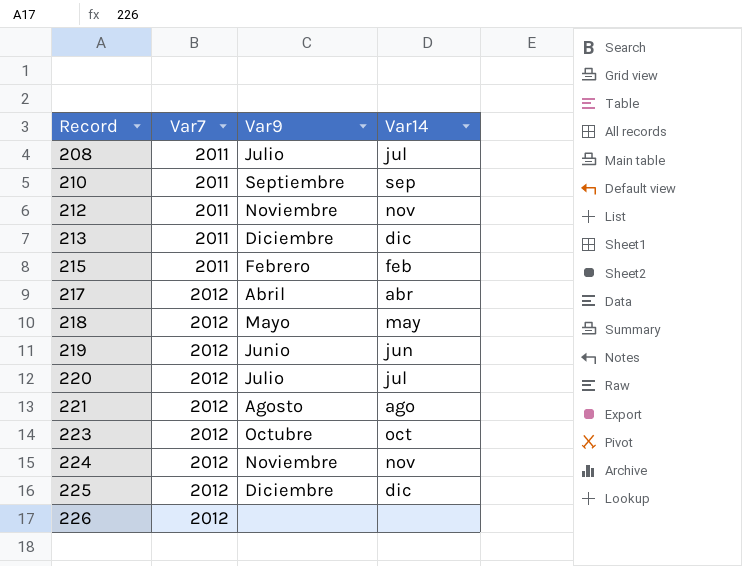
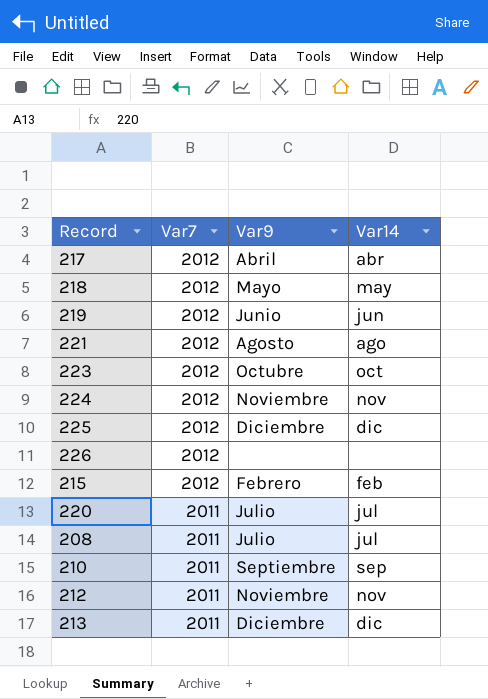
row order: Record ascending -> Var7 descending
215 | Var7: 2011 -> 2012
220 | Var7: 2012 -> 2011

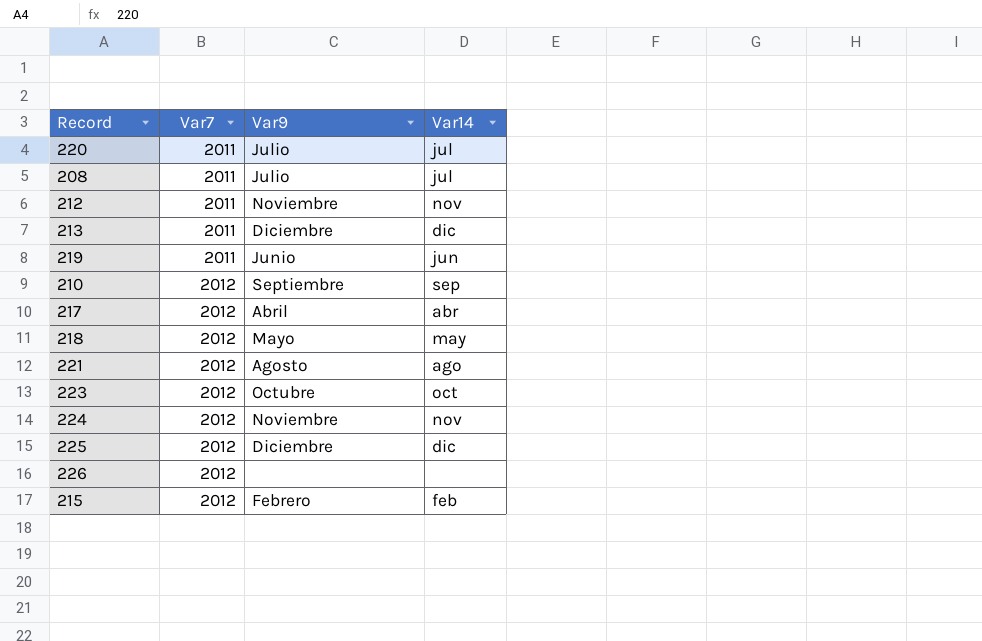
row order: Var7 descending -> Var7 ascending
219 | Var7: 2012 -> 2011
210 | Var7: 2011 -> 2012

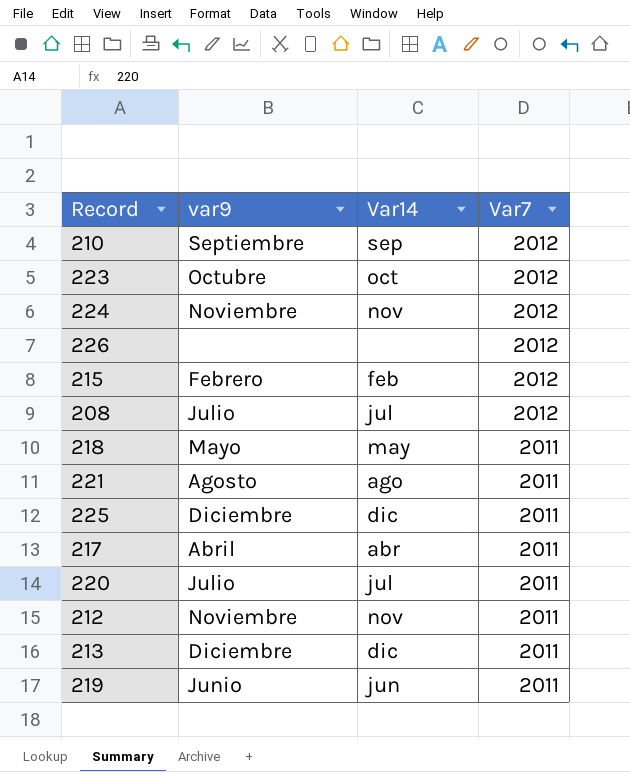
row order: Var7 ascending -> Var7 descending
column name: Var9 -> var9
column Var7 | position: 2 -> 4
208 | Var7: 2011 -> 2012
218 | Var7: 2012 -> 2011
221 | Var7: 2012 -> 2011
225 | Var7: 2012 -> 2011
217 | Var7: 2012 -> 2011

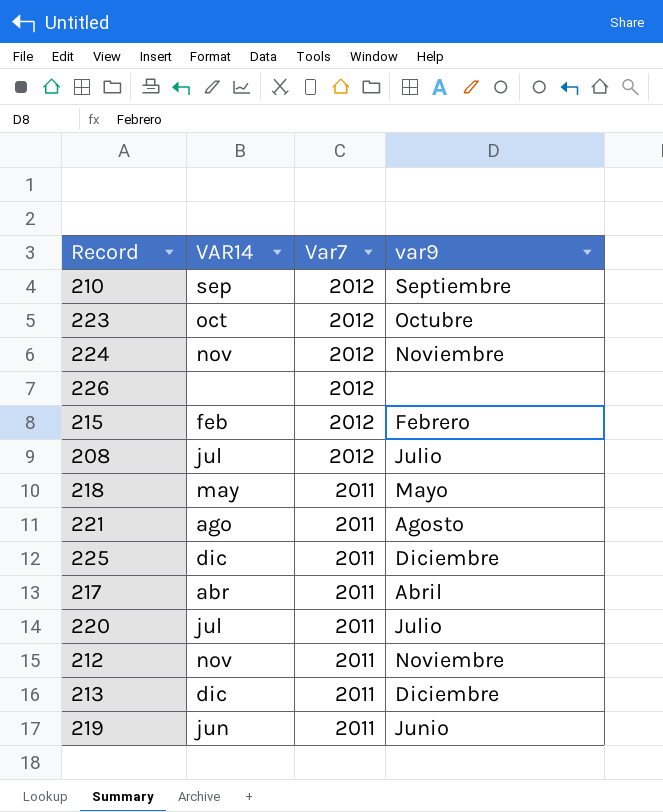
column name: Var14 -> VAR14
column var9 | position: 2 -> 4

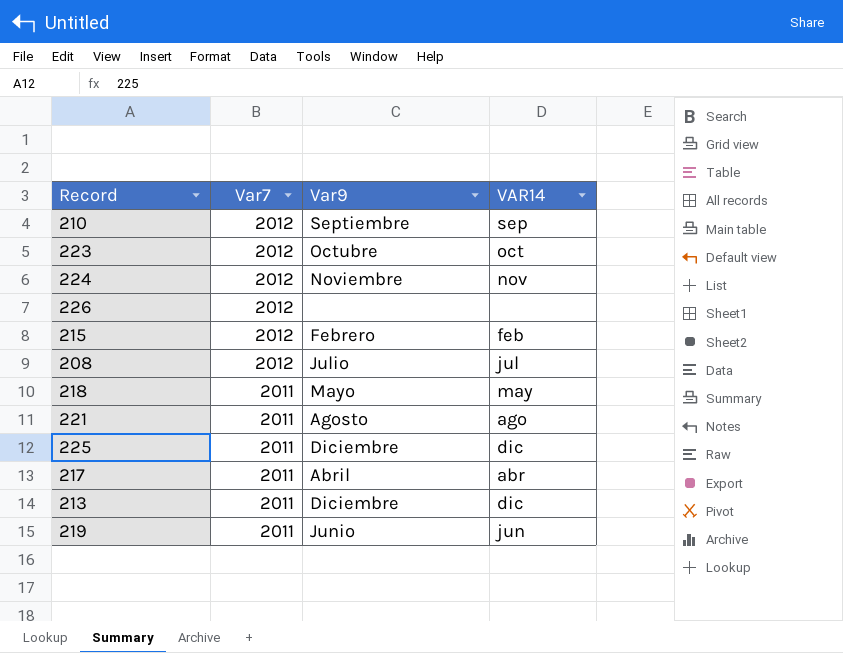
column name: var9 -> Var9
column VAR14 | position: 2 -> 4
row 220: jul | 2011 | Julio -> none
row 212: nov | 2011 | Noviembre -> none

